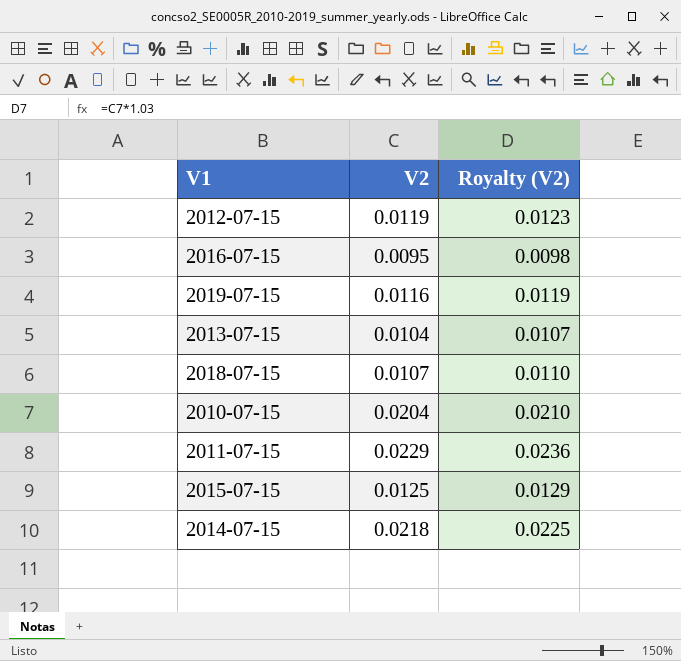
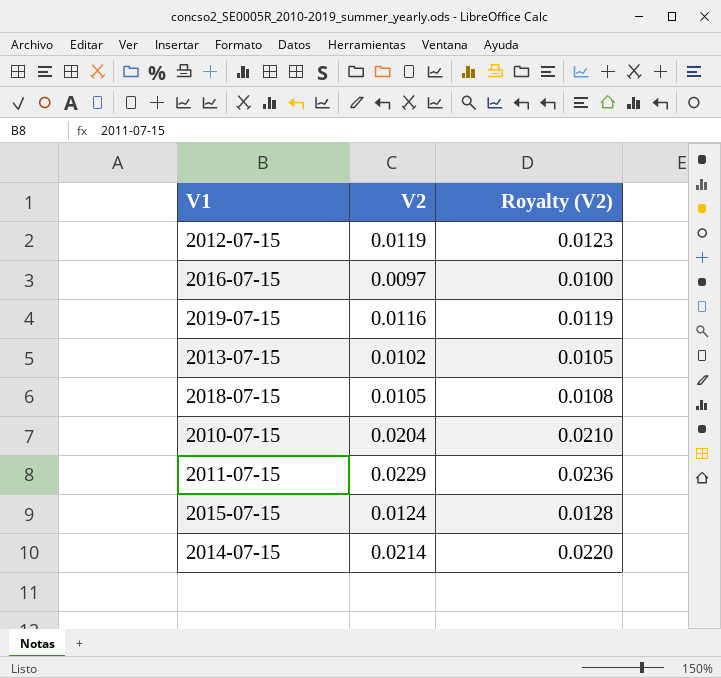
2016-07-15 | V2: 0.0095 -> 0.0097
2016-07-15 | Royalty (V2): 0.0098 -> 0.0100
2013-07-15 | V2: 0.0104 -> 0.0102
2013-07-15 | Royalty (V2): 0.0107 -> 0.0105
2018-07-15 | V2: 0.0107 -> 0.0105
2018-07-15 | Royalty (V2): 0.0110 -> 0.0108
2015-07-15 | V2: 0.0125 -> 0.0124
2015-07-15 | Royalty (V2): 0.0129 -> 0.0128
2014-07-15 | V2: 0.0218 -> 0.0214
2014-07-15 | Royalty (V2): 0.0225 -> 0.0220

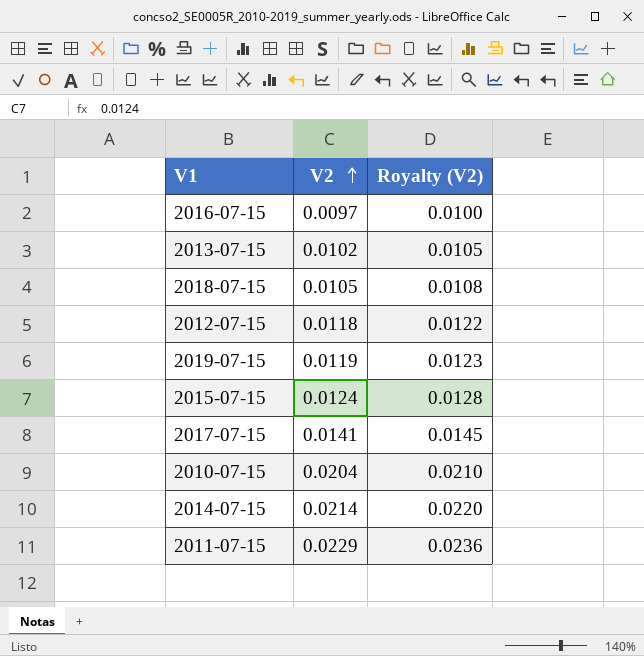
row order: none -> V2 ascending
2012-07-15 | V2: 0.0119 -> 0.0118
2012-07-15 | Royalty (V2): 0.0123 -> 0.0122
2019-07-15 | V2: 0.0116 -> 0.0119
2019-07-15 | Royalty (V2): 0.0119 -> 0.0123
row 2017-07-15: none -> 0.0141 | 0.0145

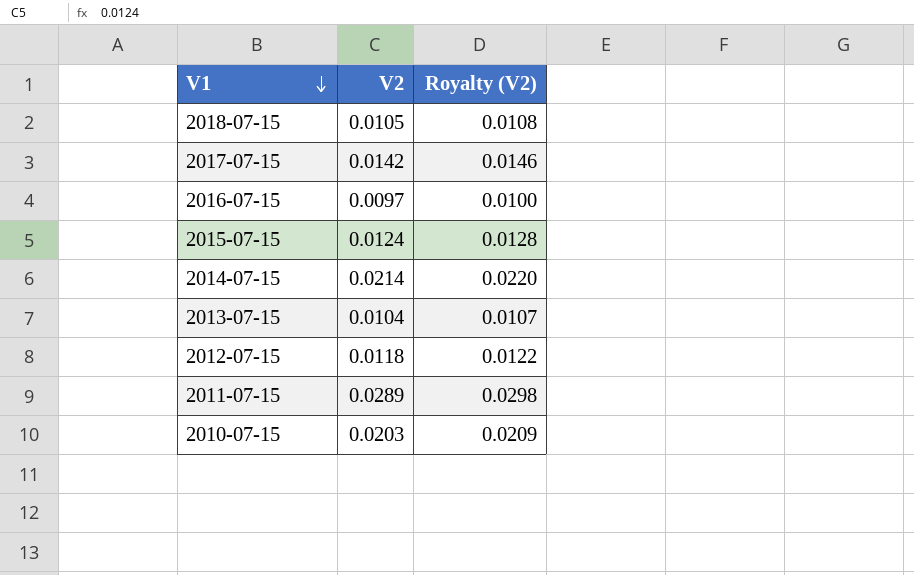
row order: V2 ascending -> V1 descending
row 2019-07-15: 0.0119 | 0.0123 -> none
2017-07-15 | V2: 0.0141 -> 0.0142
2017-07-15 | Royalty (V2): 0.0145 -> 0.0146
2013-07-15 | V2: 0.0102 -> 0.0104
2013-07-15 | Royalty (V2): 0.0105 -> 0.0107
2011-07-15 | V2: 0.0229 -> 0.0289
2011-07-15 | Royalty (V2): 0.0236 -> 0.0298
2010-07-15 | V2: 0.0204 -> 0.0203
2010-07-15 | Royalty (V2): 0.0210 -> 0.0209

